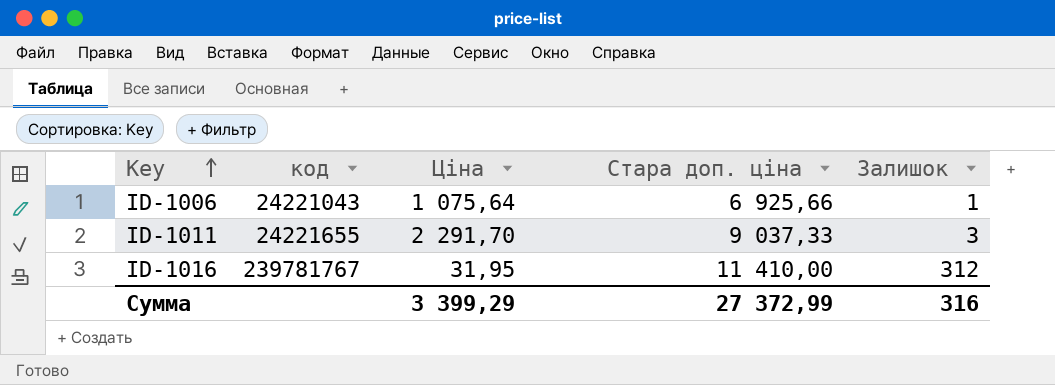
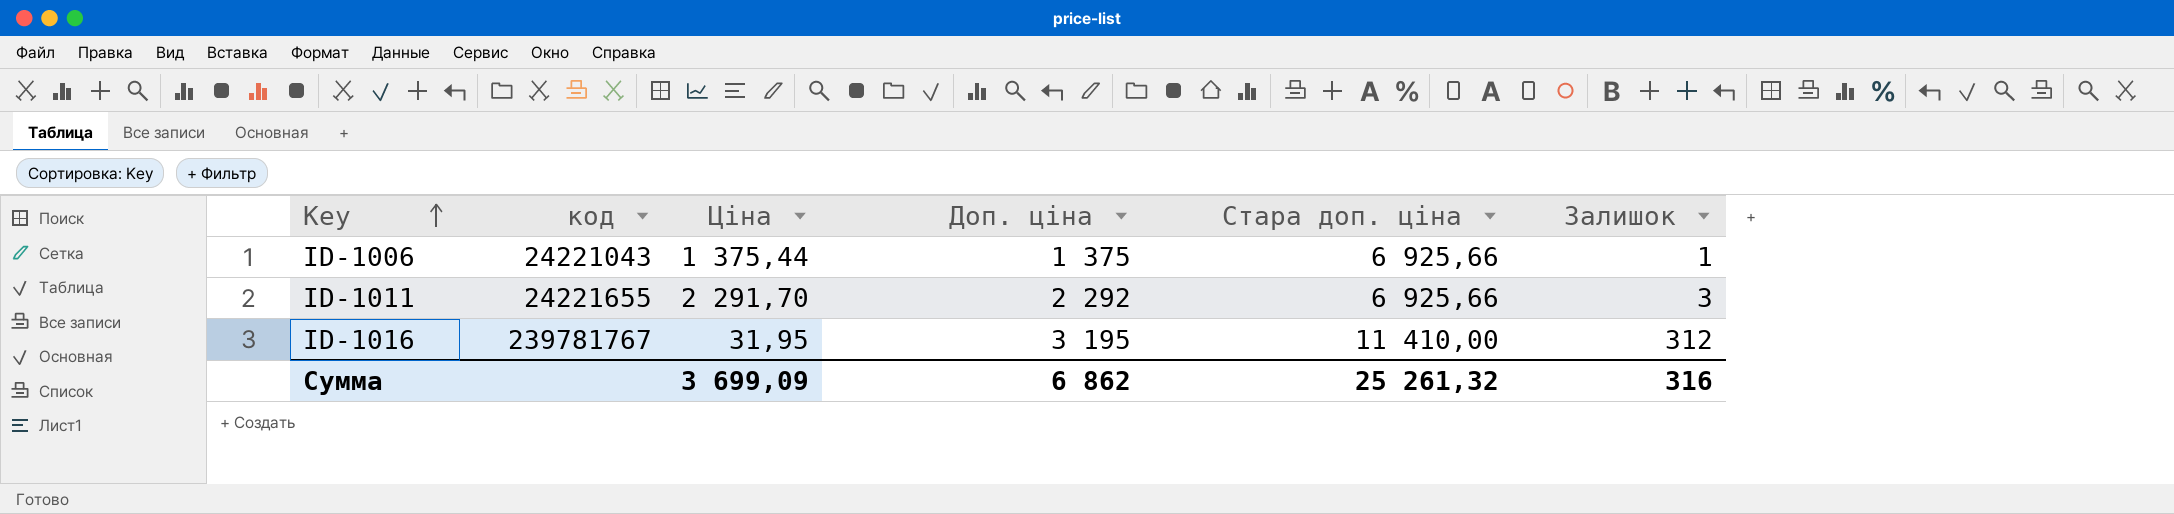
column Доп. ціна | position: none -> 4
ID-1006 | Ціна: 1 075,64 -> 1 375,44
ID-1011 | Стара доп. ціна: 9 037,33 -> 6 925,66
Сумма | Ціна: 3 399,29 -> 3 699,09
Сумма | Стара доп. ціна: 27 372,99 -> 25 261,32

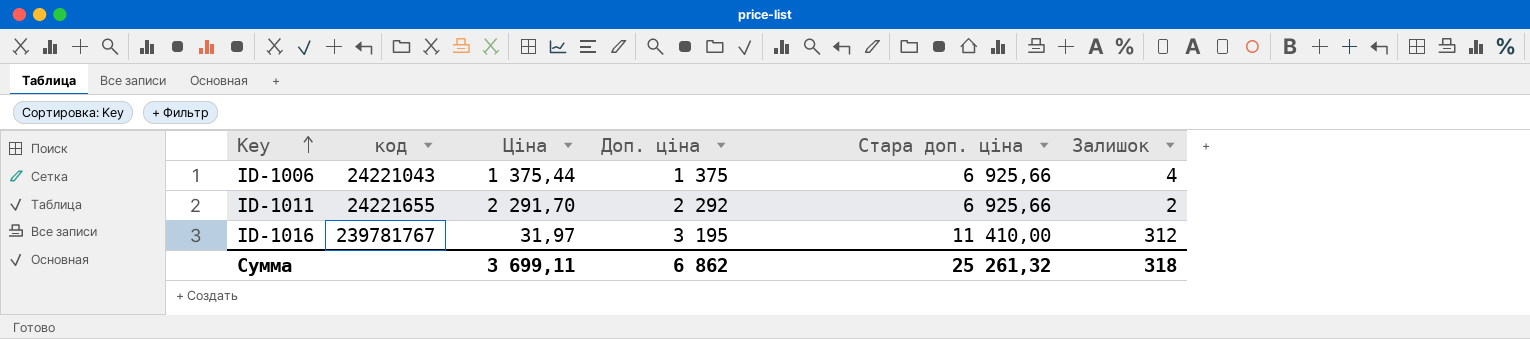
ID-1006 | Залишок: 1 -> 4
ID-1011 | Залишок: 3 -> 2
ID-1016 | Ціна: 31,95 -> 31,97
Сумма | Ціна: 3 699,09 -> 3 699,11
Сумма | Залишок: 316 -> 318

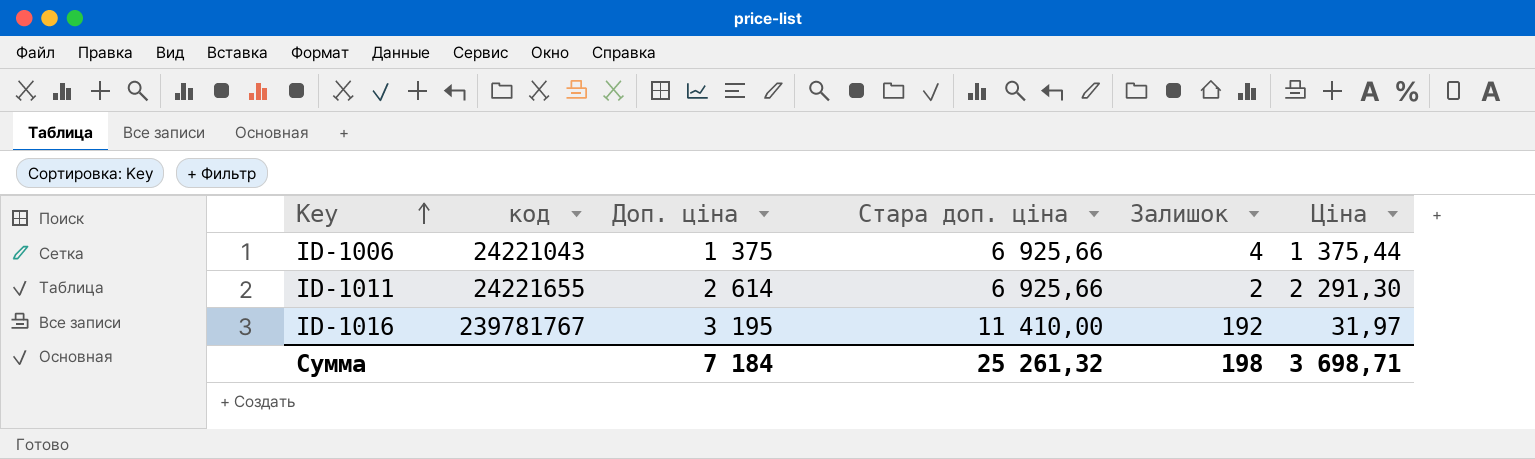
column Ціна | position: 3 -> 6
ID-1011 | Доп. ціна: 2 292 -> 2 614
ID-1011 | Ціна: 2 291,70 -> 2 291,30
ID-1016 | Залишок: 312 -> 192
Сумма | Доп. ціна: 6 862 -> 7 184
Сумма | Залишок: 318 -> 198
Сумма | Ціна: 3 699,11 -> 3 698,71

